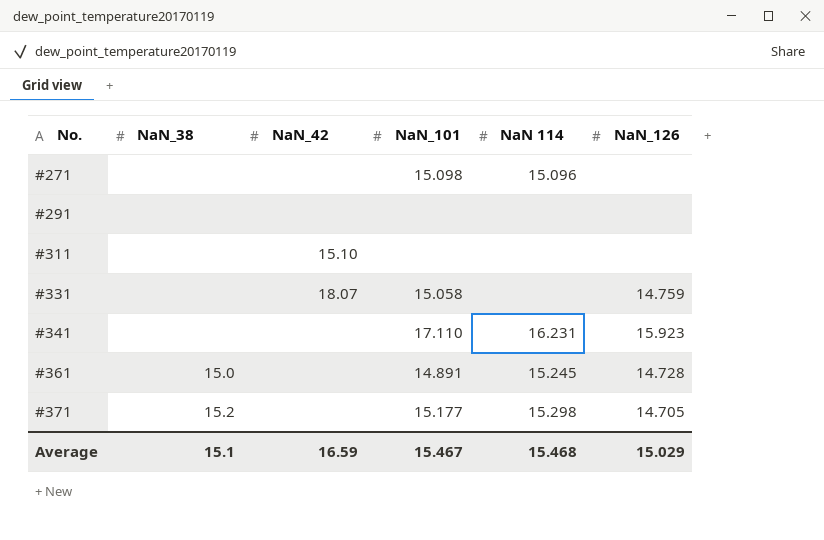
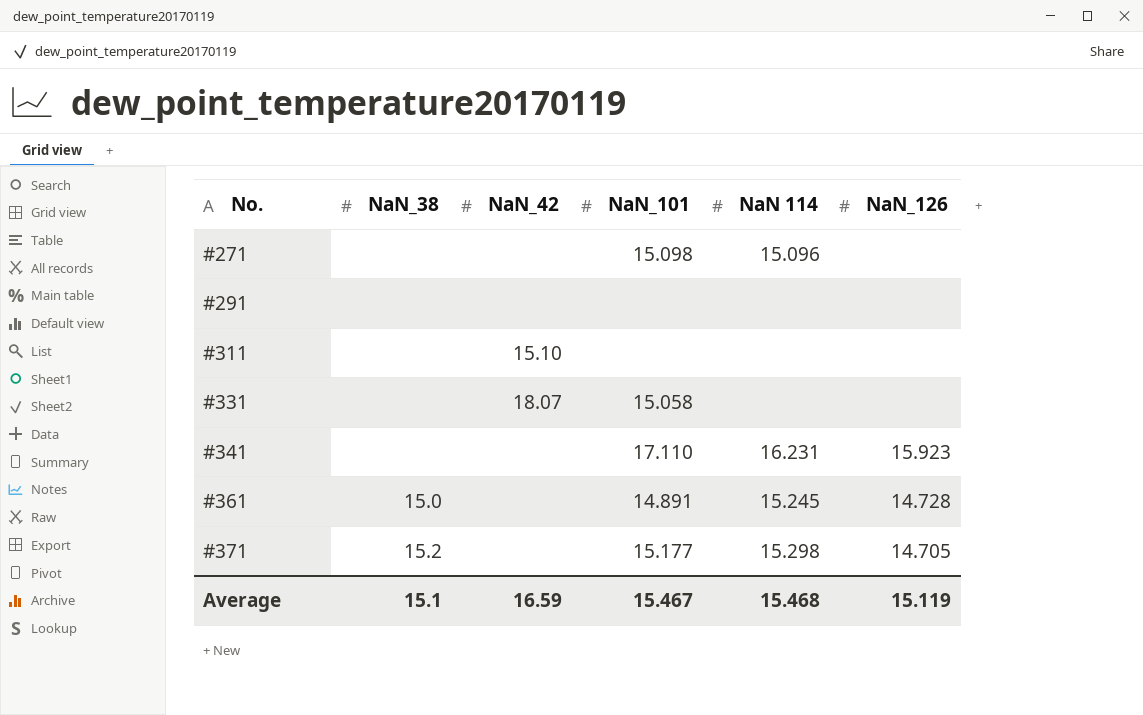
#331 | NaN_126: 14.759 -> none
Average | NaN_126: 15.029 -> 15.119

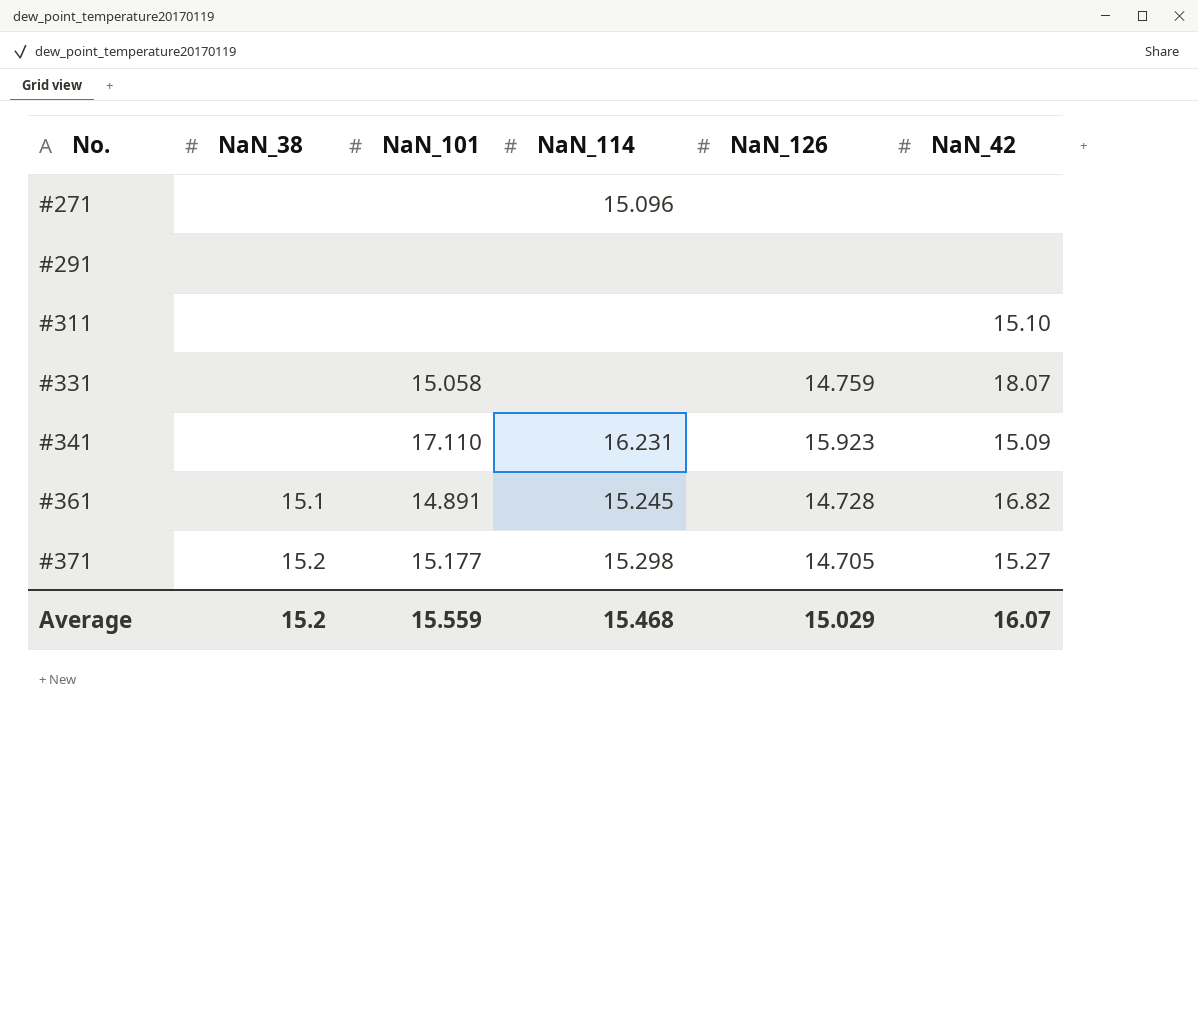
column name: NaN 114 -> NaN_114
column NaN_42 | position: 3 -> 6
#271 | NaN_101: 15.098 -> none
#331 | NaN_126: none -> 14.759
#341 | NaN_42: none -> 15.09
#361 | NaN_38: 15.0 -> 15.1
#361 | NaN_42: none -> 16.82
#371 | NaN_42: none -> 15.27
Average | NaN_38: 15.1 -> 15.2
Average | NaN_101: 15.467 -> 15.559
Average | NaN_126: 15.119 -> 15.029
Average | NaN_42: 16.59 -> 16.07

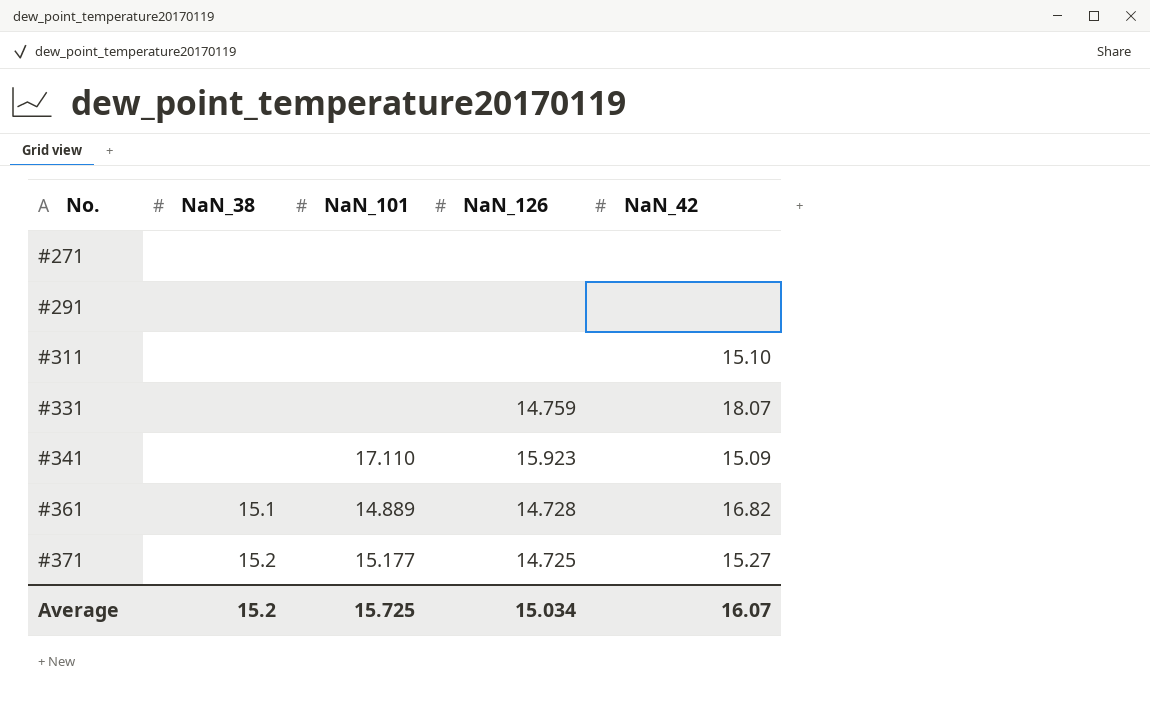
column NaN_114 | position: 4 -> none
#331 | NaN_101: 15.058 -> none
#361 | NaN_101: 14.891 -> 14.889
#371 | NaN_126: 14.705 -> 14.725
Average | NaN_101: 15.559 -> 15.725
Average | NaN_126: 15.029 -> 15.034

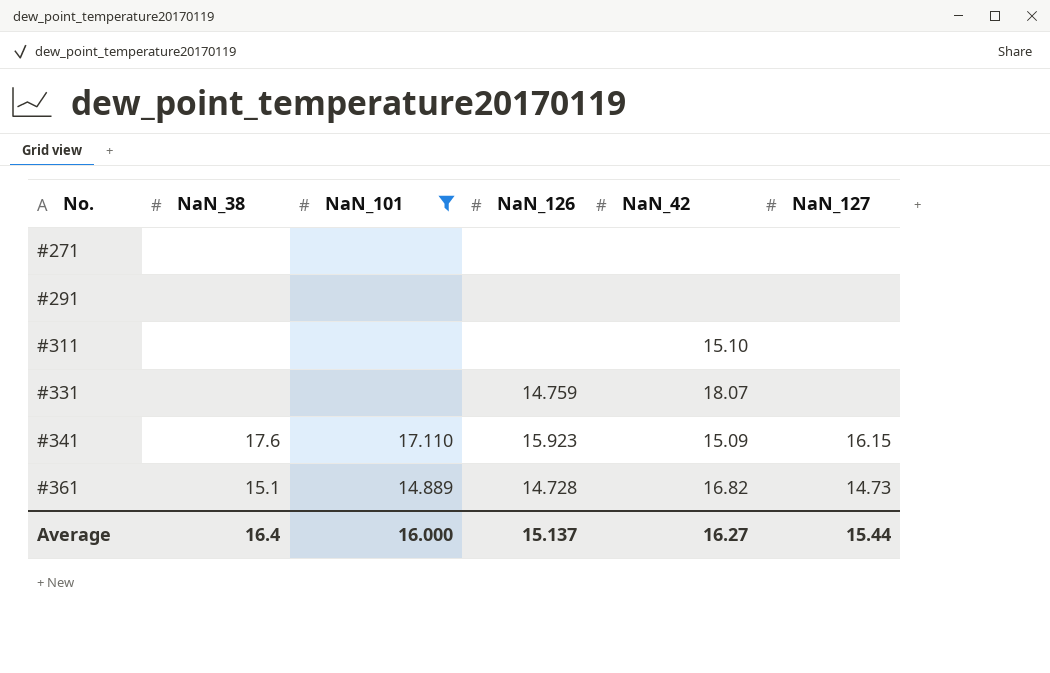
filter: none -> NaN_101 != 15.177
column NaN_127 | position: none -> 6
#341 | NaN_38: none -> 17.6
Average | NaN_38: 15.2 -> 16.4
Average | NaN_101: 15.725 -> 16.000
Average | NaN_126: 15.034 -> 15.137
Average | NaN_42: 16.07 -> 16.27

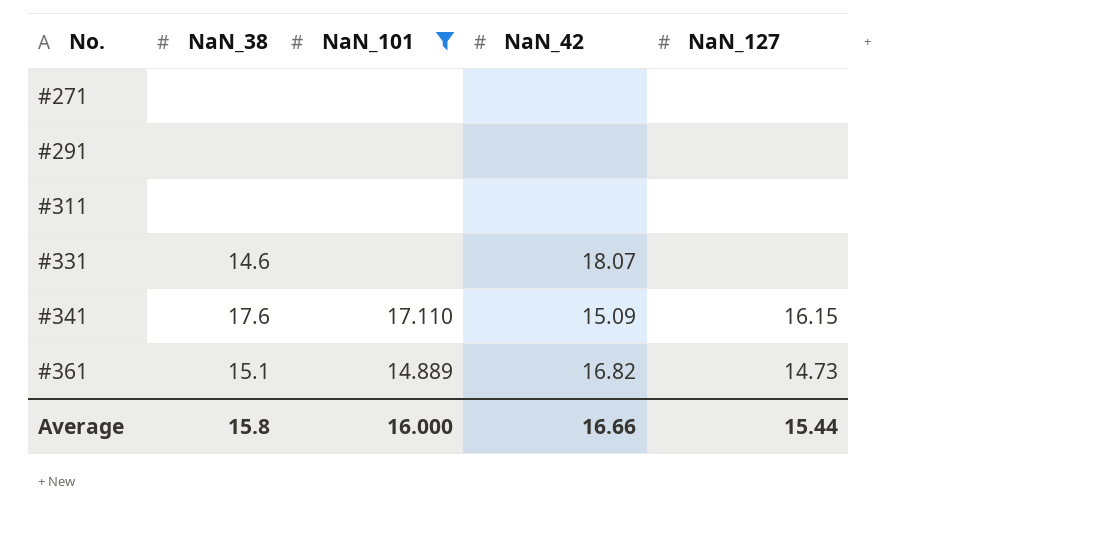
column NaN_126 | position: 4 -> none
#311 | NaN_42: 15.10 -> none
#331 | NaN_38: none -> 14.6
Average | NaN_38: 16.4 -> 15.8
Average | NaN_42: 16.27 -> 16.66

